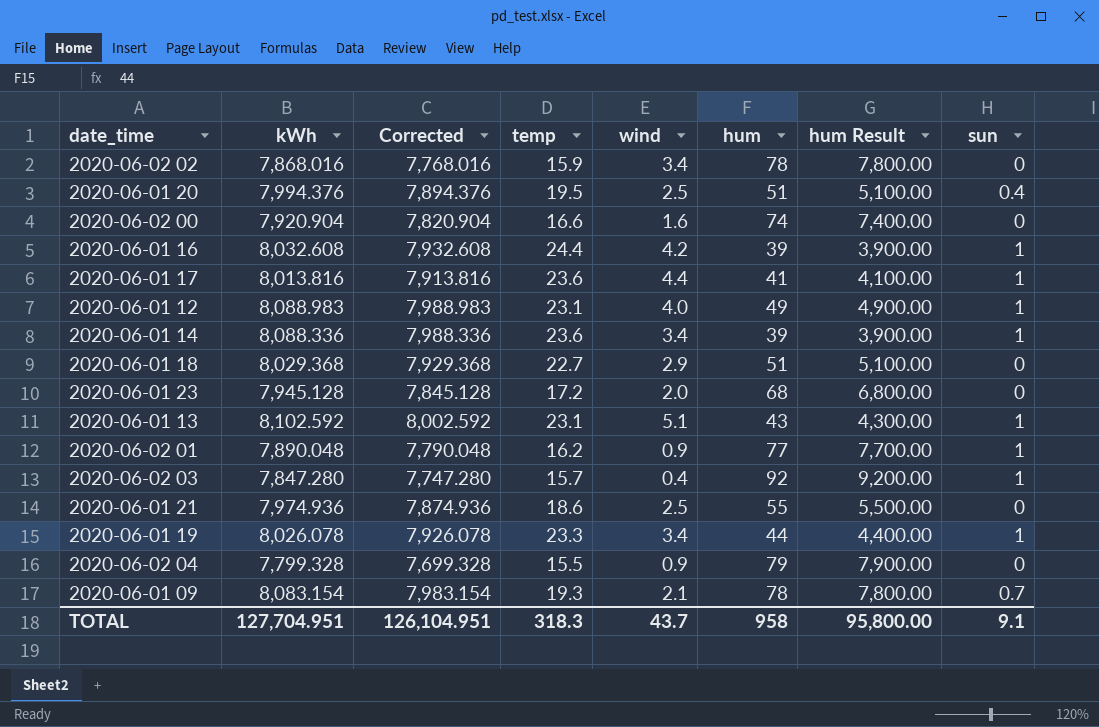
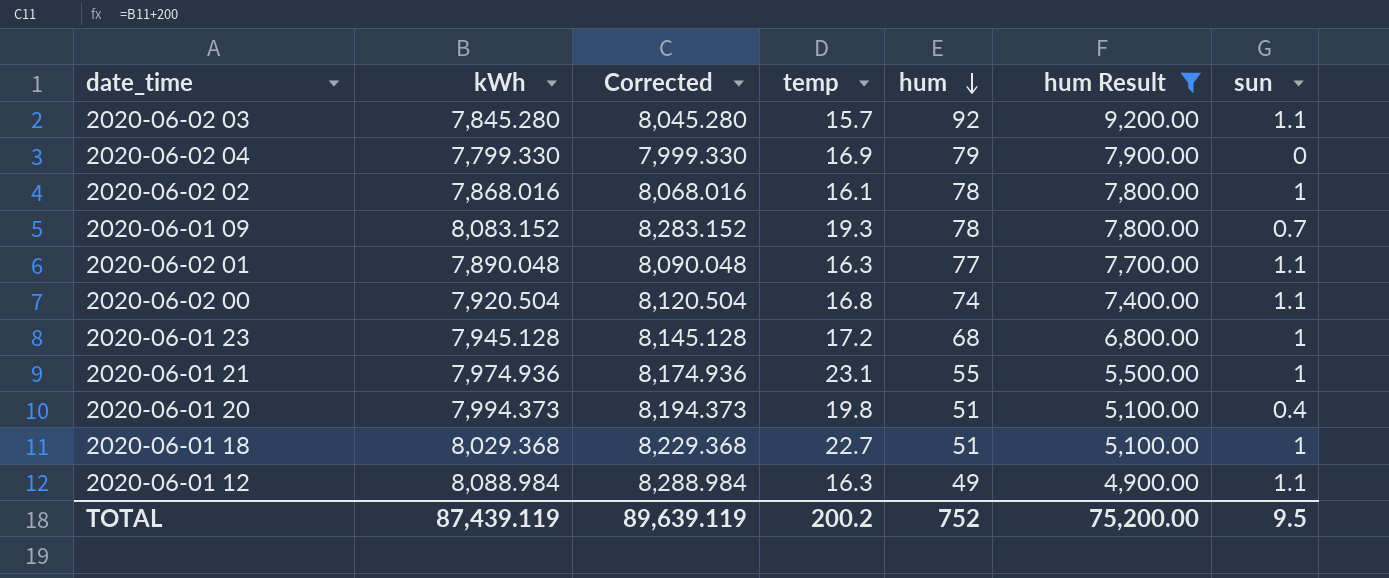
filter: none -> hum Result >= 4,900.00
row order: none -> hum descending
column wind | position: 5 -> none
column Corrected | formula: [kWh] - 100 -> [kWh] + 200
2020-06-02 03 | kWh: 7,847.280 -> 7,845.280
2020-06-02 03 | sun: 1 -> 1.1
2020-06-02 04 | kWh: 7,799.328 -> 7,799.330
2020-06-02 04 | temp: 15.5 -> 16.9
2020-06-02 02 | temp: 15.9 -> 16.1
2020-06-02 02 | sun: 0 -> 1
2020-06-01 09 | kWh: 8,083.154 -> 8,083.152
2020-06-02 01 | temp: 16.2 -> 16.3
2020-06-02 01 | sun: 1 -> 1.1
2020-06-02 00 | kWh: 7,920.904 -> 7,920.504
2020-06-02 00 | temp: 16.6 -> 16.8
2020-06-02 00 | sun: 0 -> 1.1
2020-06-01 23 | sun: 0 -> 1
2020-06-01 21 | temp: 18.6 -> 23.1
2020-06-01 21 | sun: 0 -> 1
2020-06-01 20 | kWh: 7,994.376 -> 7,994.373
2020-06-01 20 | temp: 19.5 -> 19.8
2020-06-01 18 | sun: 0 -> 1
2020-06-01 12 | kWh: 8,088.983 -> 8,088.984
2020-06-01 12 | temp: 23.1 -> 16.3
2020-06-01 12 | sun: 1 -> 1.1
TOTAL | kWh: 127,704.951 -> 87,439.119
TOTAL | Corrected: 126,104.951 -> 89,639.119
TOTAL | temp: 318.3 -> 200.2
TOTAL | hum: 958 -> 752
TOTAL | hum Result: 95,800.00 -> 75,200.00
TOTAL | sun: 9.1 -> 9.5

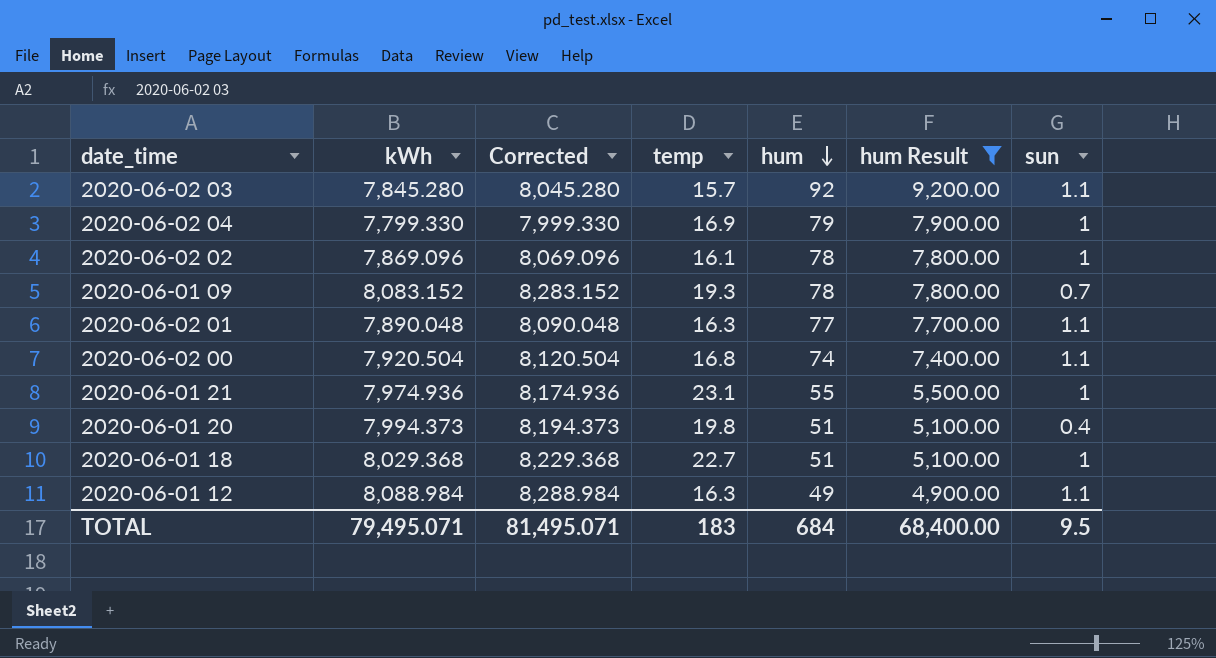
row 2020-06-01 23: 7,945.128 | 8,145.128 | 17.2 | 68 | 6,800.00 | 1 -> none
2020-06-02 04 | sun: 0 -> 1
2020-06-02 02 | kWh: 7,868.016 -> 7,869.096
2020-06-02 02 | Corrected: 8,068.016 -> 8,069.096
TOTAL | kWh: 87,439.119 -> 79,495.071
TOTAL | Corrected: 89,639.119 -> 81,495.071
TOTAL | temp: 200.2 -> 183
TOTAL | hum: 752 -> 684
TOTAL | hum Result: 75,200.00 -> 68,400.00

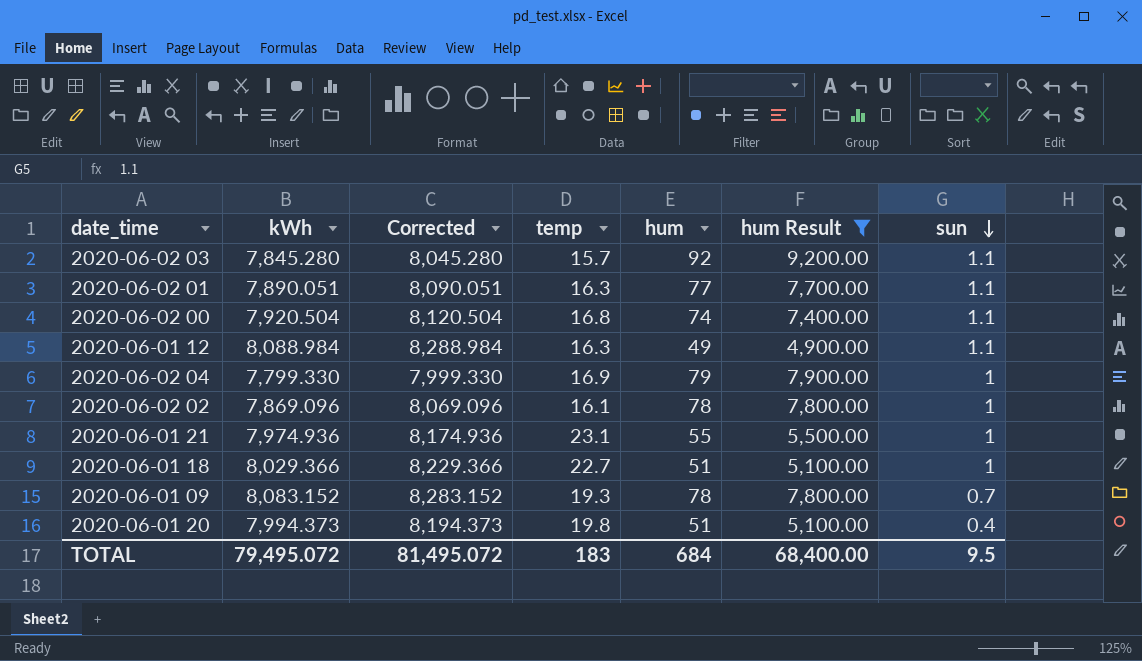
row order: hum descending -> sun descending
2020-06-02 01 | kWh: 7,890.048 -> 7,890.051
2020-06-02 01 | Corrected: 8,090.048 -> 8,090.051
2020-06-01 18 | kWh: 8,029.368 -> 8,029.366
2020-06-01 18 | Corrected: 8,229.368 -> 8,229.366
TOTAL | kWh: 79,495.071 -> 79,495.072
TOTAL | Corrected: 81,495.071 -> 81,495.072

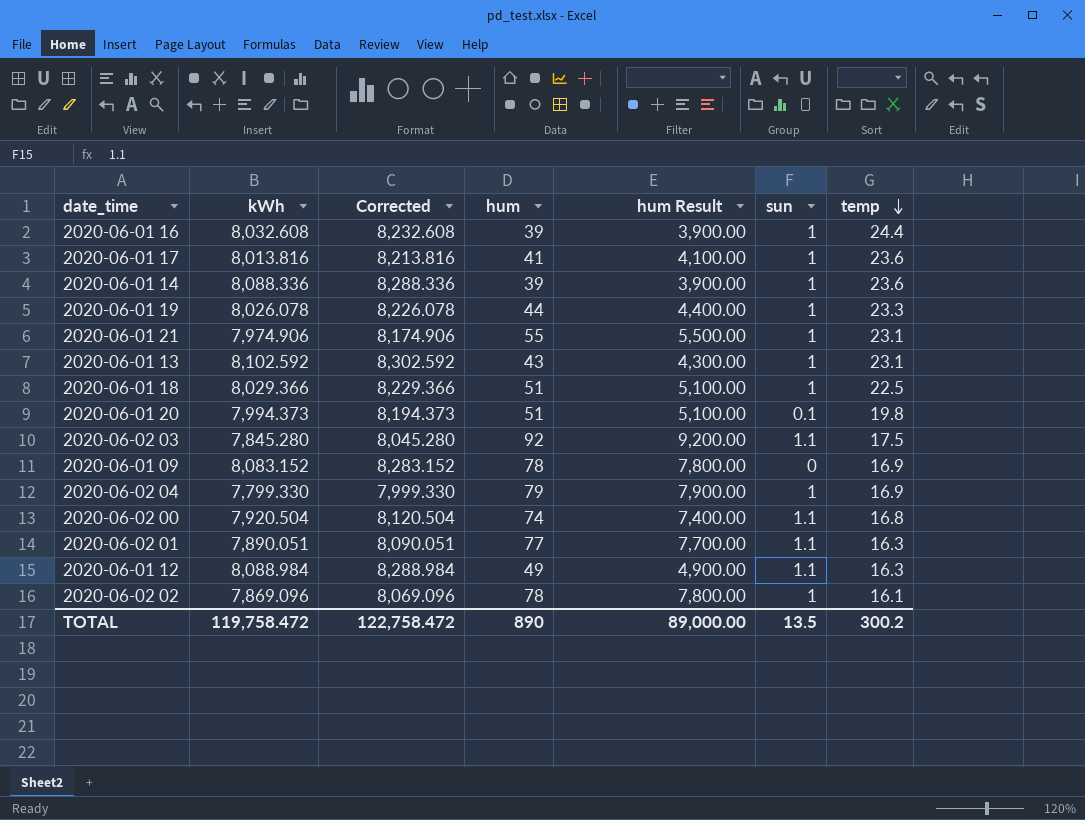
filter: hum Result >= 4,900.00 -> none
row order: sun descending -> temp descending
column temp | position: 4 -> 7
2020-06-01 21 | kWh: 7,974.936 -> 7,974.906
2020-06-01 21 | Corrected: 8,174.936 -> 8,174.906
2020-06-01 18 | temp: 22.7 -> 22.5
2020-06-01 20 | sun: 0.4 -> 0.1
2020-06-02 03 | temp: 15.7 -> 17.5
2020-06-01 09 | sun: 0.7 -> 0
2020-06-01 09 | temp: 19.3 -> 16.9
TOTAL | kWh: 79,495.072 -> 119,758.472
TOTAL | Corrected: 81,495.072 -> 122,758.472
TOTAL | hum: 684 -> 890
TOTAL | hum Result: 68,400.00 -> 89,000.00
TOTAL | sun: 9.5 -> 13.5
TOTAL | temp: 183 -> 300.2

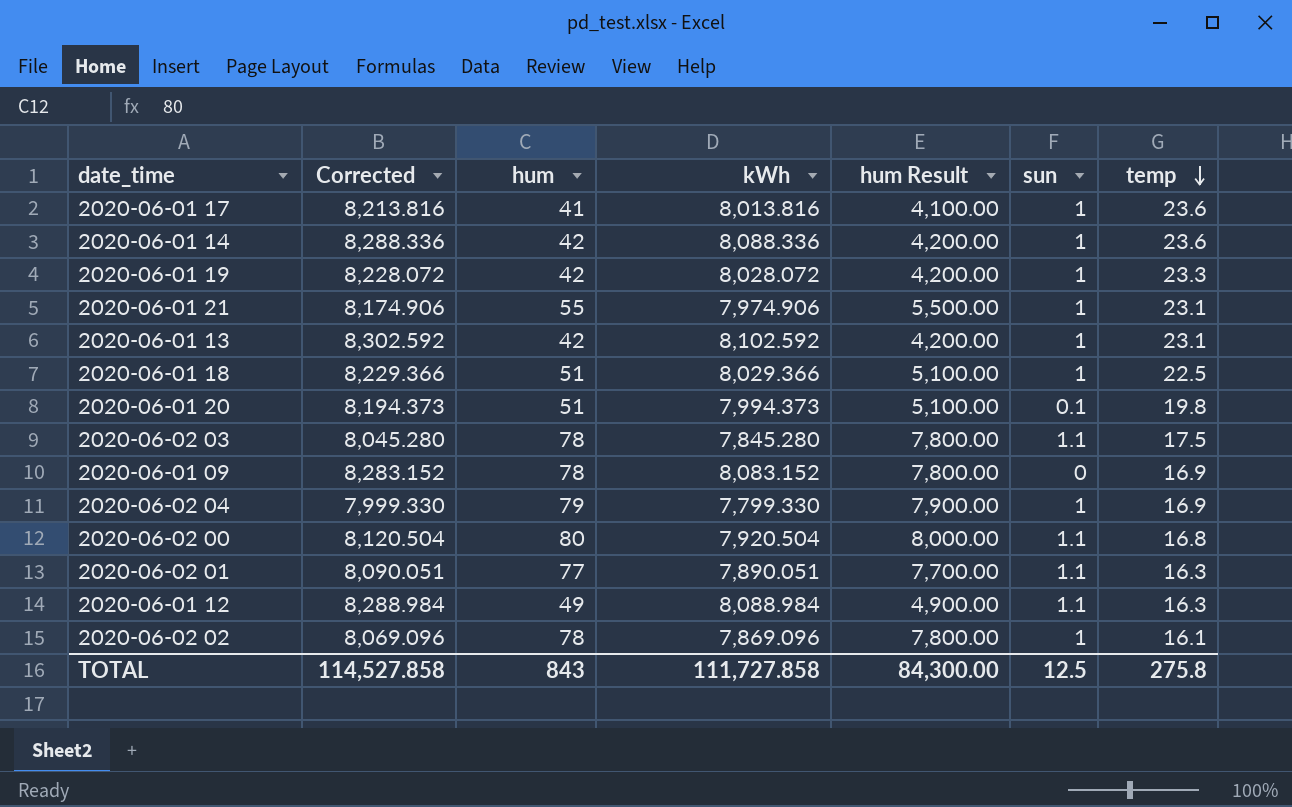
column kWh | position: 2 -> 4
row 2020-06-01 16: 8,032.608 | 8,232.608 | 39 | 3,900.00 | 1 | 24.4 -> none
2020-06-01 14 | hum: 39 -> 42
2020-06-01 14 | hum Result: 3,900.00 -> 4,200.00
2020-06-01 19 | Corrected: 8,226.078 -> 8,228.072
2020-06-01 19 | hum: 44 -> 42
2020-06-01 19 | kWh: 8,026.078 -> 8,028.072
2020-06-01 19 | hum Result: 4,400.00 -> 4,200.00
2020-06-01 13 | hum: 43 -> 42
2020-06-01 13 | hum Result: 4,300.00 -> 4,200.00
2020-06-02 03 | hum: 92 -> 78
2020-06-02 03 | hum Result: 9,200.00 -> 7,800.00
2020-06-02 00 | hum: 74 -> 80
2020-06-02 00 | hum Result: 7,400.00 -> 8,000.00
TOTAL | Corrected: 122,758.472 -> 114,527.858
TOTAL | hum: 890 -> 843
TOTAL | kWh: 119,758.472 -> 111,727.858
TOTAL | hum Result: 89,000.00 -> 84,300.00
TOTAL | sun: 13.5 -> 12.5
TOTAL | temp: 300.2 -> 275.8

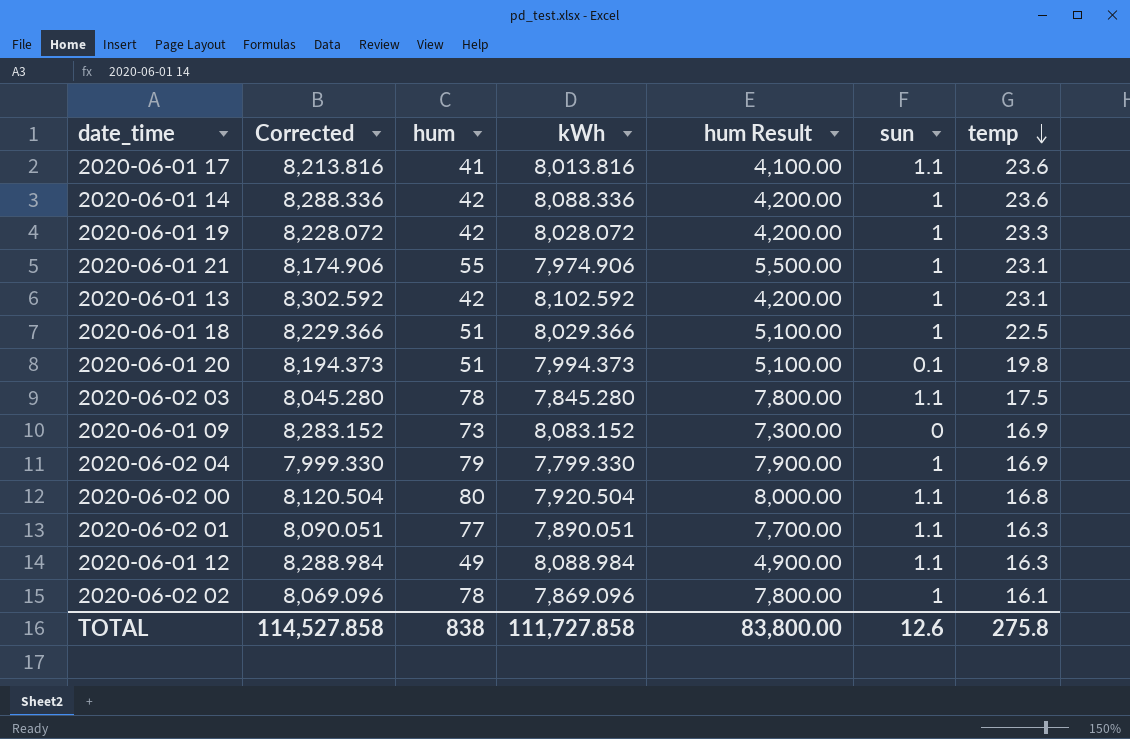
2020-06-01 17 | sun: 1 -> 1.1
2020-06-01 09 | hum: 78 -> 73
2020-06-01 09 | hum Result: 7,800.00 -> 7,300.00
TOTAL | hum: 843 -> 838
TOTAL | hum Result: 84,300.00 -> 83,800.00
TOTAL | sun: 12.5 -> 12.6

